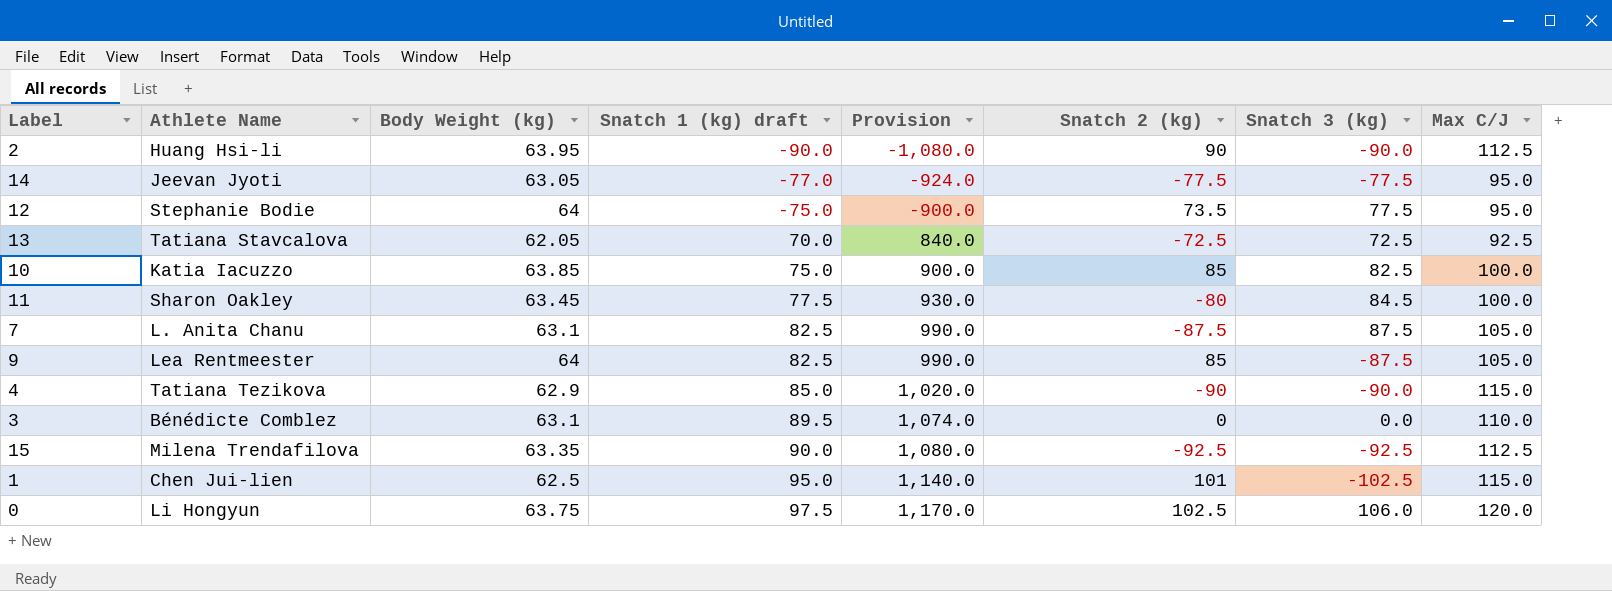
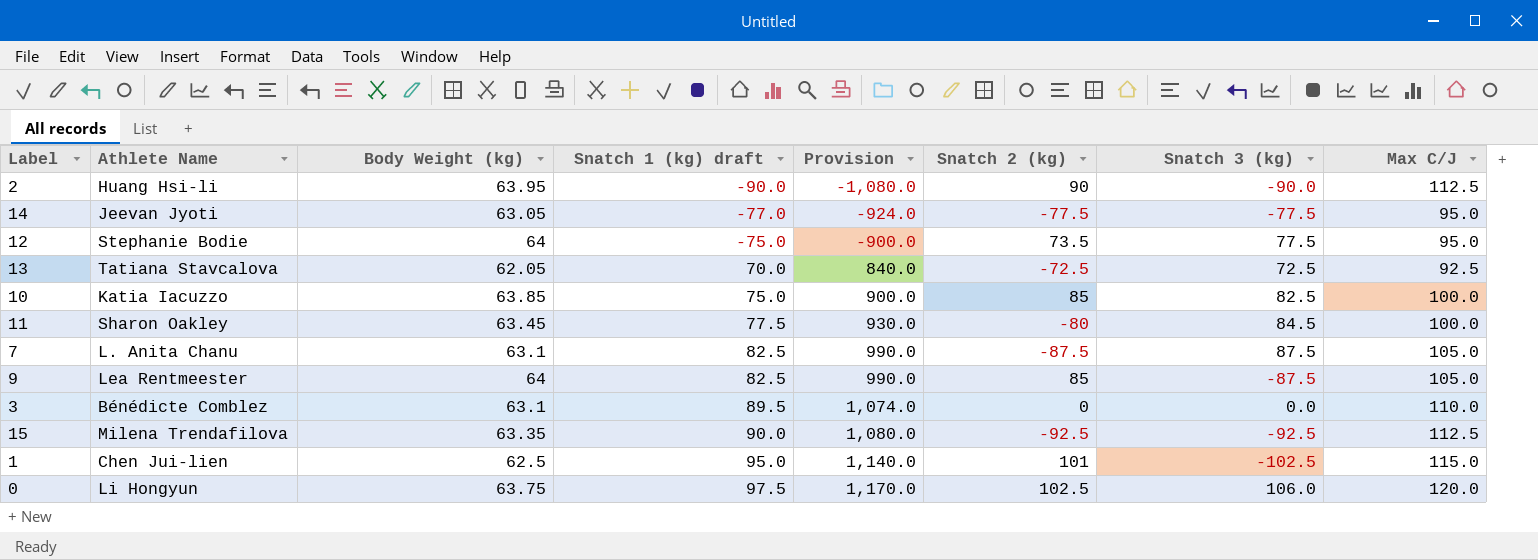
row 4: Tatiana Tezikova | 62.9 | 85.0 | 1,020.0 | -90 | -90.0 | 115.0 -> none

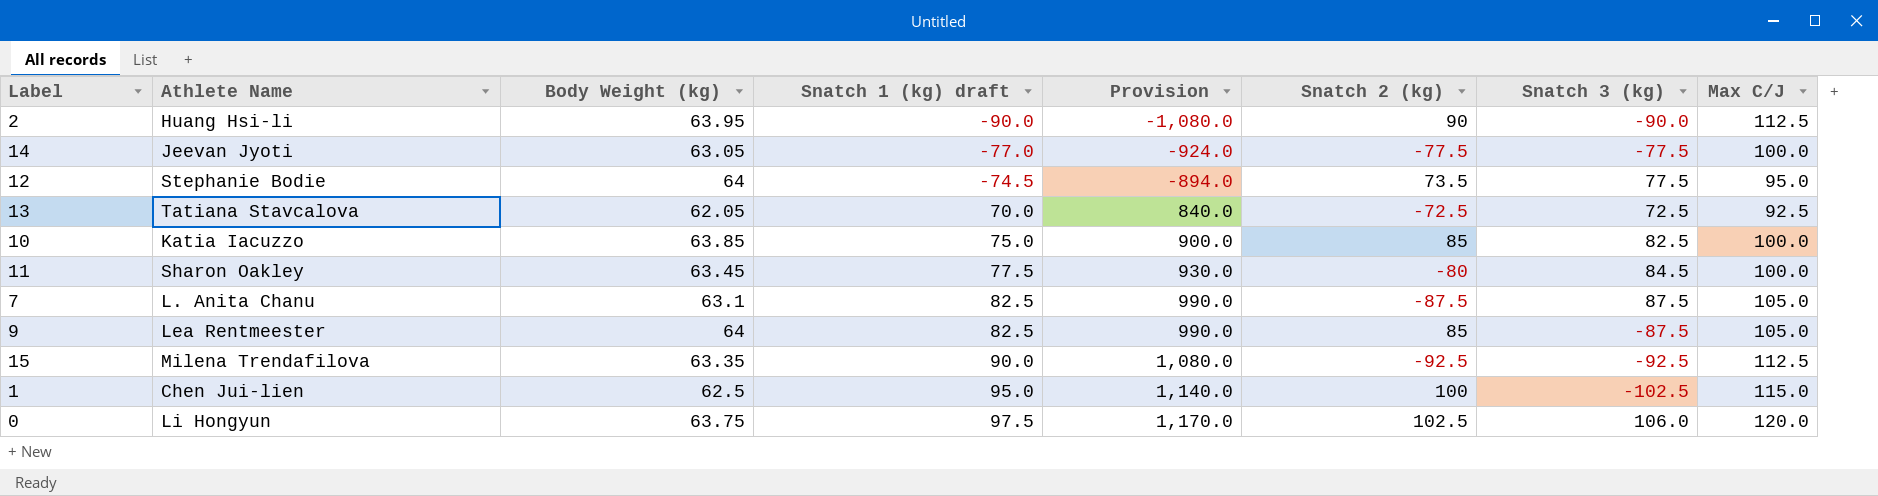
row 3: Bénédicte Comblez | 63.1 | 89.5 | 1,074.0 | 0 | 0.0 | 110.0 -> none
14 | Max C/J: 95.0 -> 100.0
12 | Snatch 1 (kg) draft: -75.0 -> -74.5
12 | Provision: -900.0 -> -894.0
1 | Snatch 2 (kg): 101 -> 100

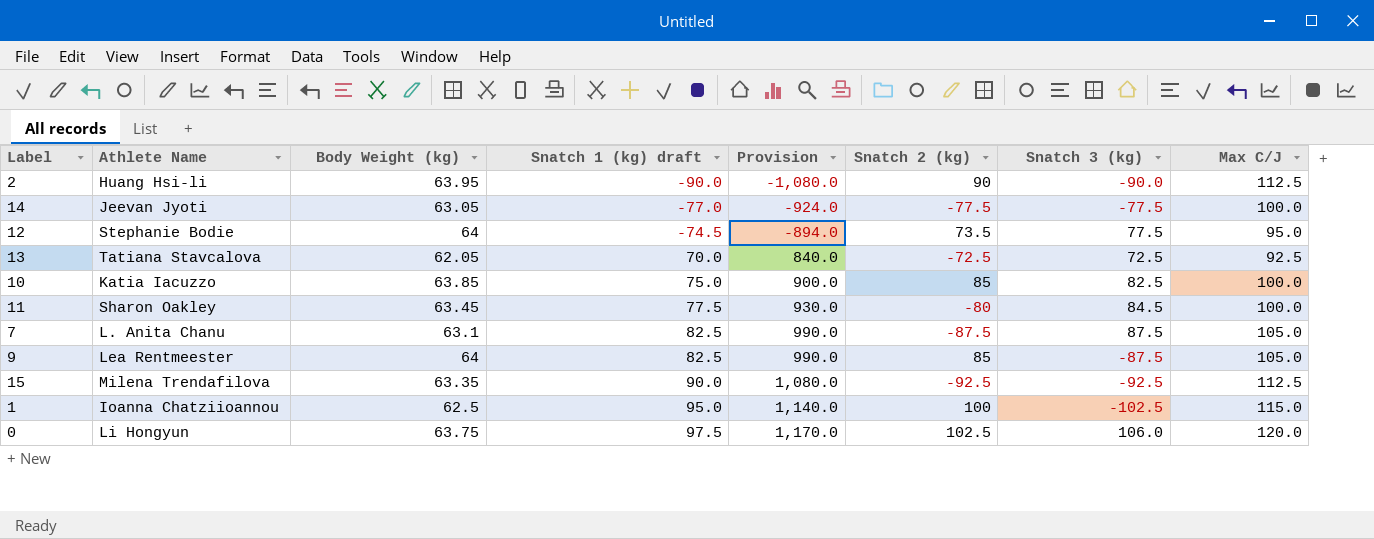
1 | Athlete Name: Chen Jui-lien -> Ioanna Chatziioannou

